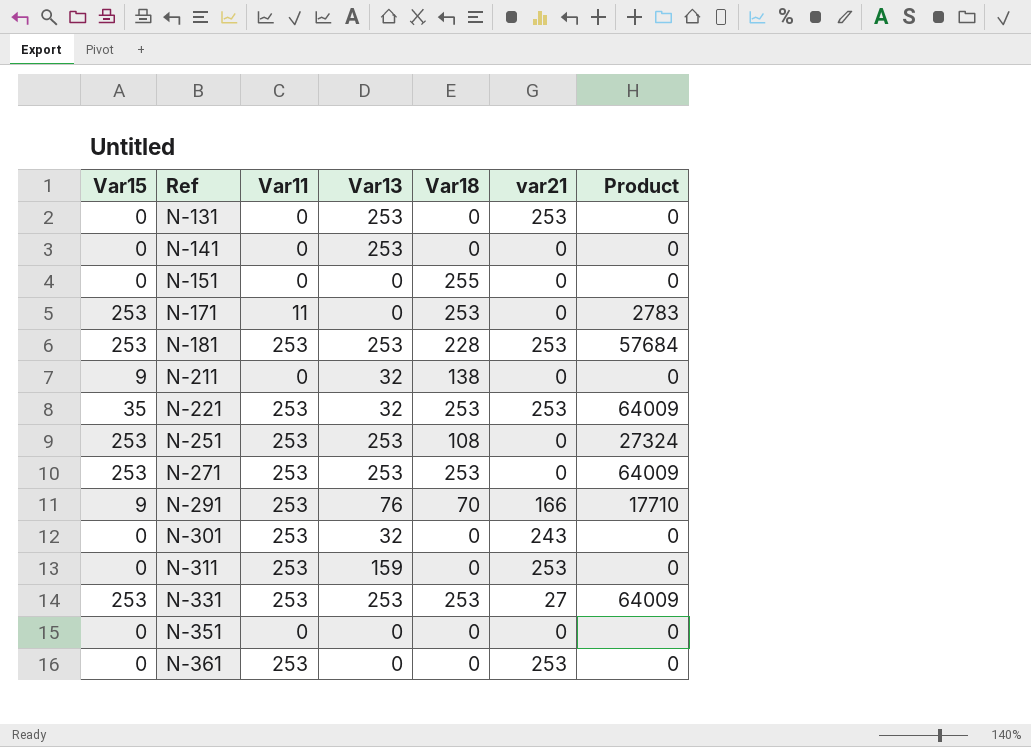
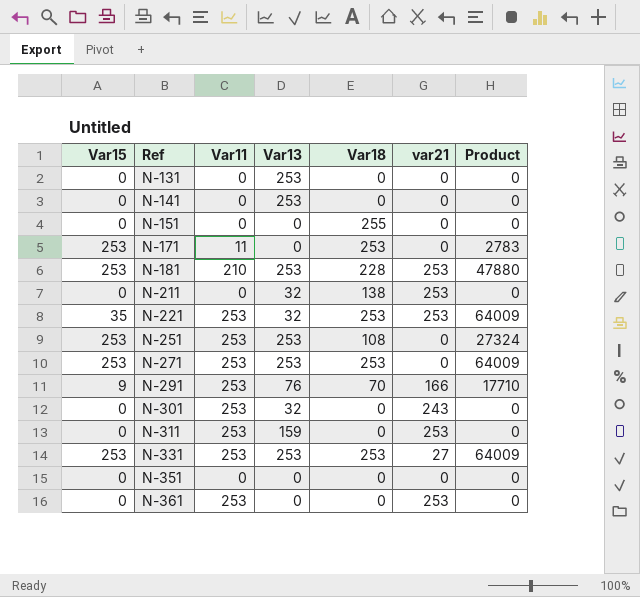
N-131 | var21: 253 -> 0
N-181 | Var11: 253 -> 210
N-181 | Product: 57684 -> 47880
N-211 | Var15: 9 -> 0
N-211 | var21: 0 -> 253

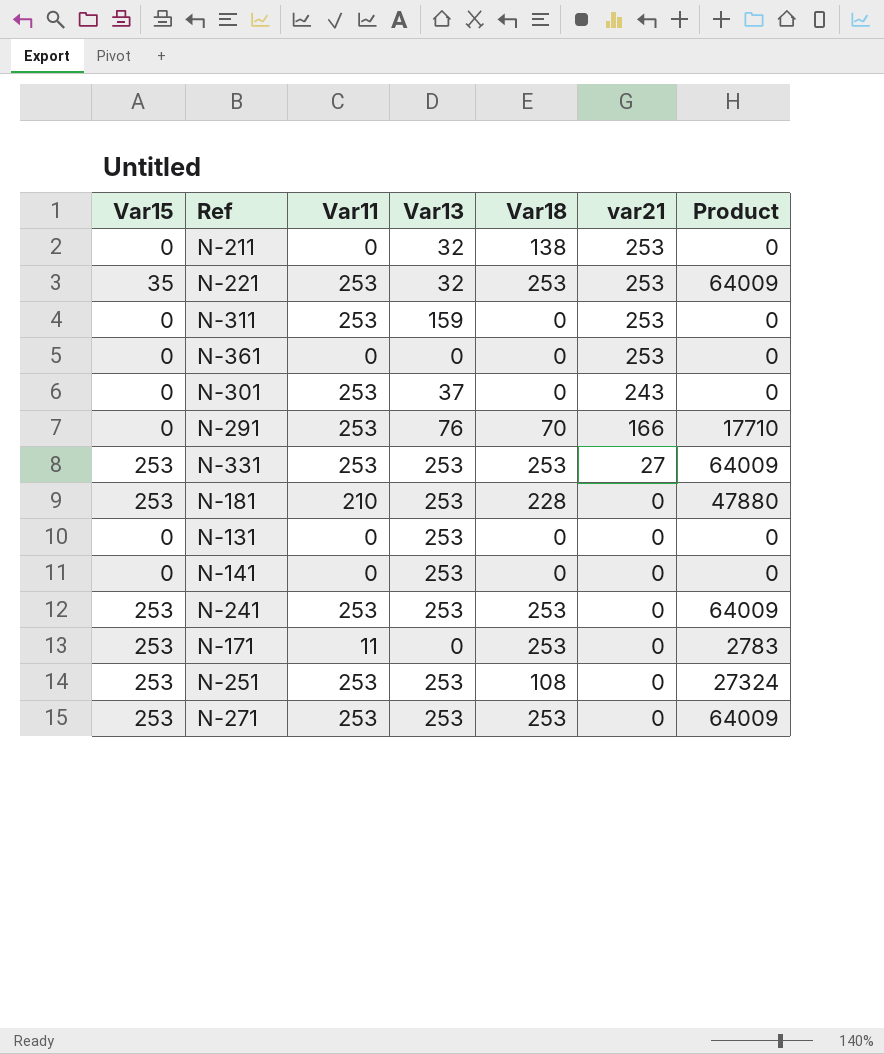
row order: Ref ascending -> var21 descending
row N-151: 0 | 0 | 0 | 255 | 0 | 0 -> none
row N-351: 0 | 0 | 0 | 0 | 0 | 0 -> none
N-361 | Var11: 253 -> 0
N-301 | Var13: 32 -> 37
N-291 | Var15: 9 -> 0
N-181 | var21: 253 -> 0
row N-241: none -> 253 | 253 | 253 | 253 | 0 | 64009

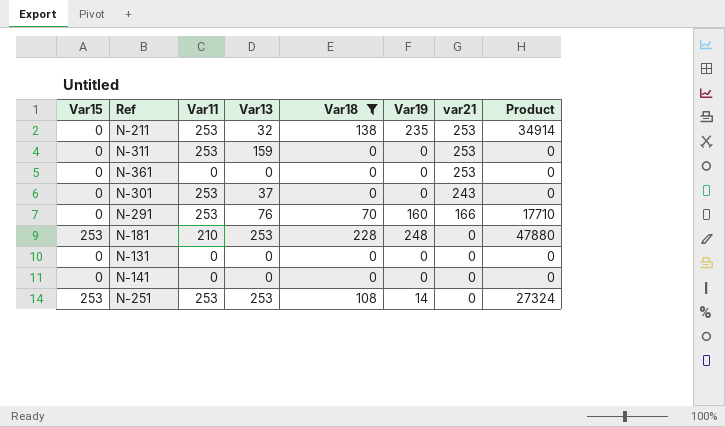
filter: none -> Var18 != 253
column Var19 | position: none -> 6
N-211 | Var11: 0 -> 253
N-211 | Product: 0 -> 34914
N-131 | Var13: 253 -> 0
N-141 | Var13: 253 -> 0

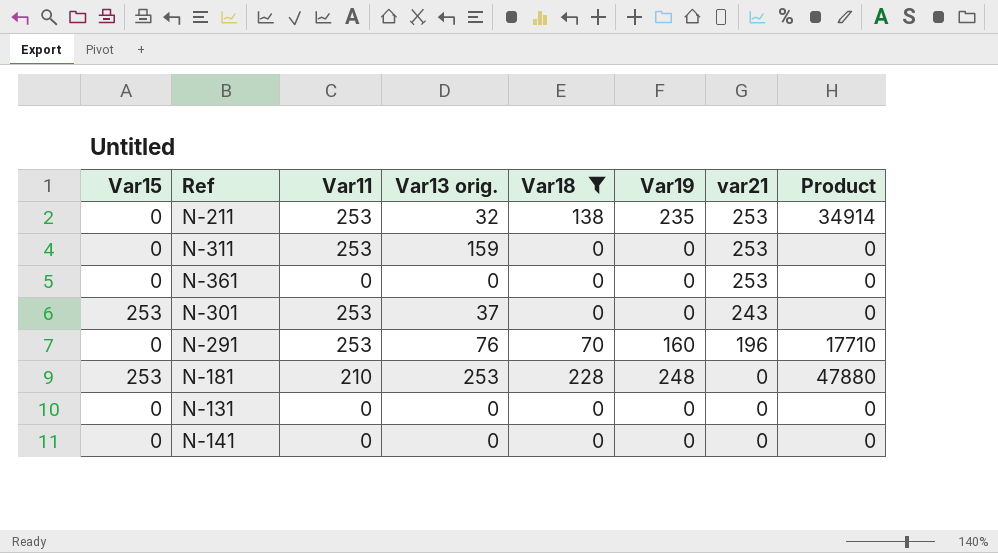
column name: Var13 -> Var13 orig.
row N-251: 253 | 253 | 253 | 108 | 14 | 0 | 27324 -> none
N-301 | Var15: 0 -> 253
N-291 | var21: 166 -> 196

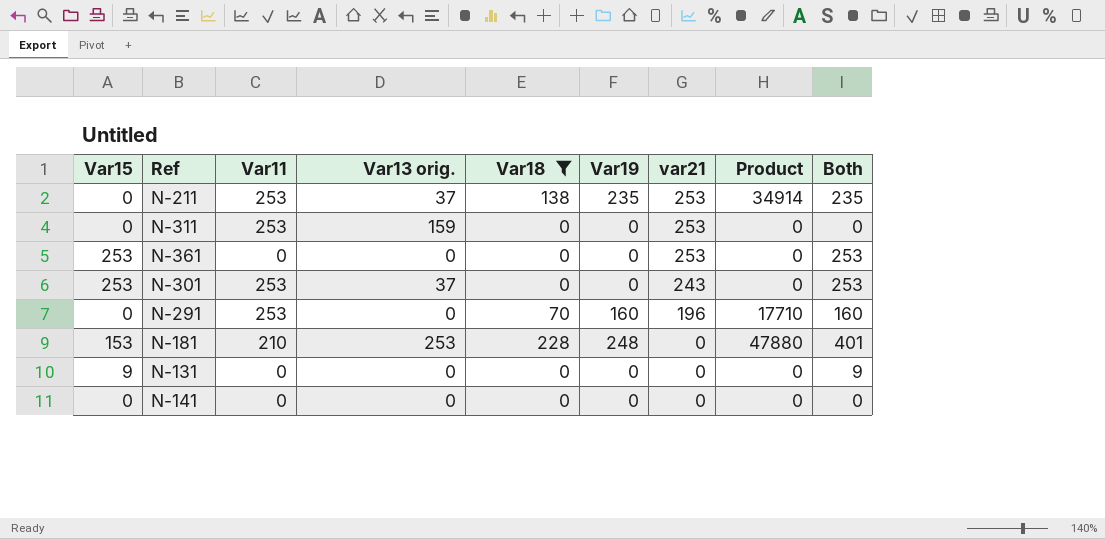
column Both | formula: none -> [Var15] + [Var19]
N-211 | Var13 orig.: 32 -> 37
N-361 | Var15: 0 -> 253
N-291 | Var13 orig.: 76 -> 0
N-181 | Var15: 253 -> 153
N-131 | Var15: 0 -> 9

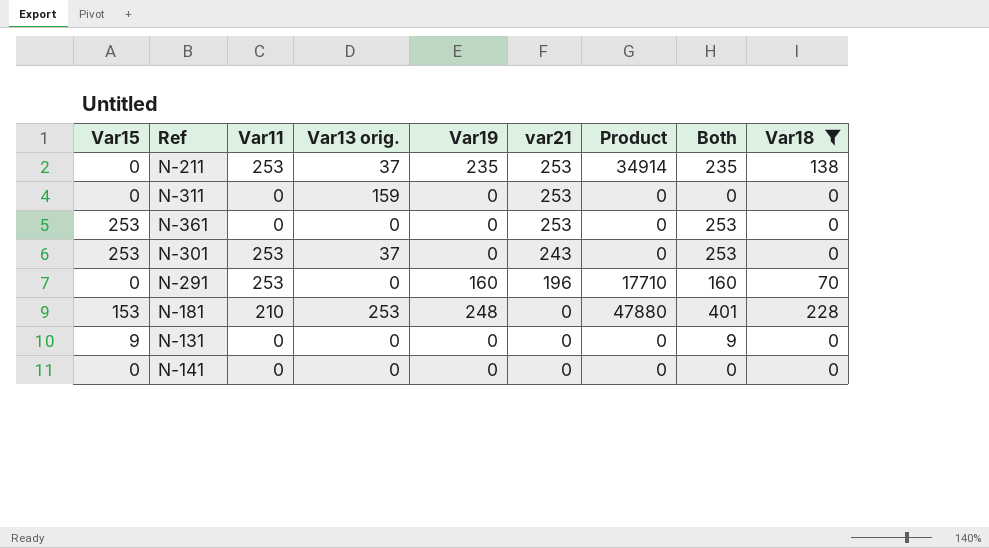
column Var18 | position: 5 -> 9
N-311 | Var11: 253 -> 0

